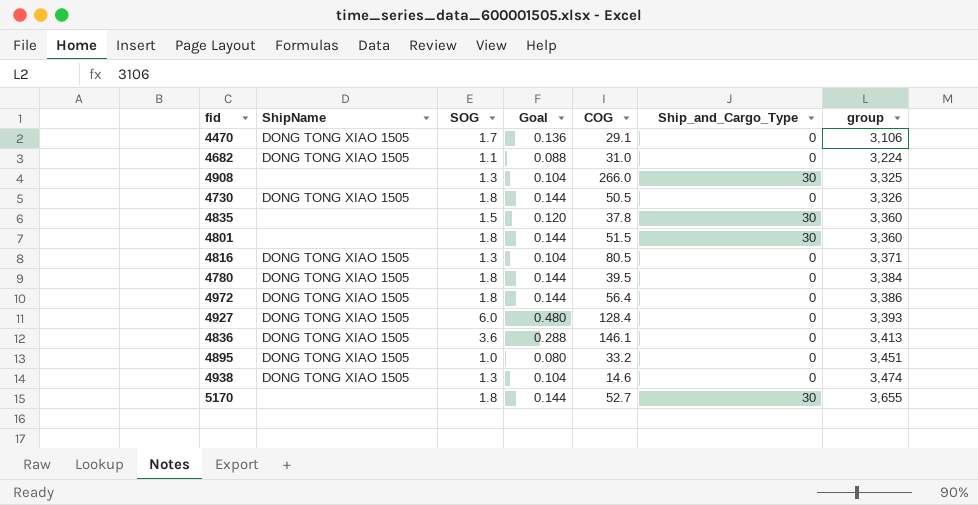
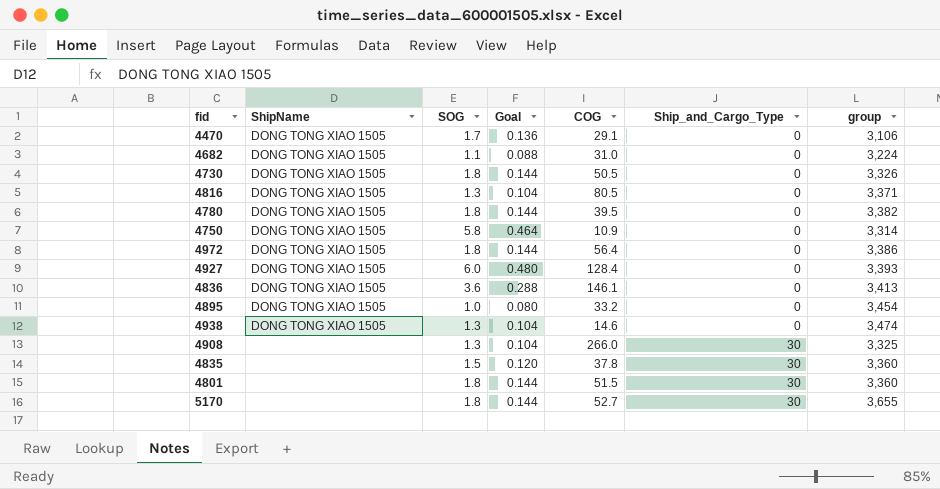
row order: group ascending -> Ship_and_Cargo_Type ascending
4780 | group: 3,384 -> 3,382
row 4750: none -> DONG TONG XIAO 1505 | 5.8 | 0.464 | 10.9 | 0 | 3,314
4895 | group: 3,451 -> 3,454

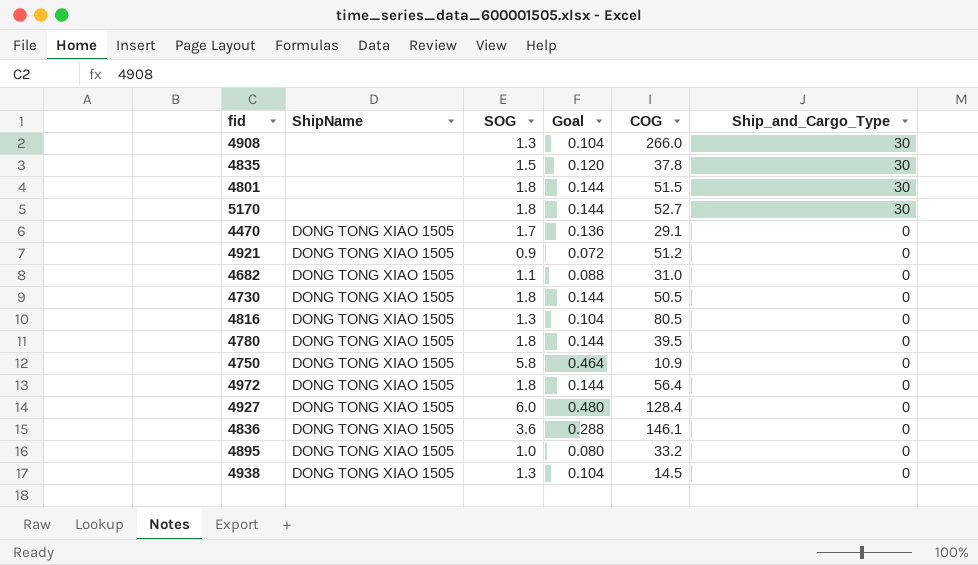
row order: Ship_and_Cargo_Type ascending -> Ship_and_Cargo_Type descending
column group | position: 7 -> none
row 4921: none -> DONG TONG XIAO 1505 | 0.9 | 0.072 | 51.2 | 0
4938 | COG: 14.6 -> 14.5

